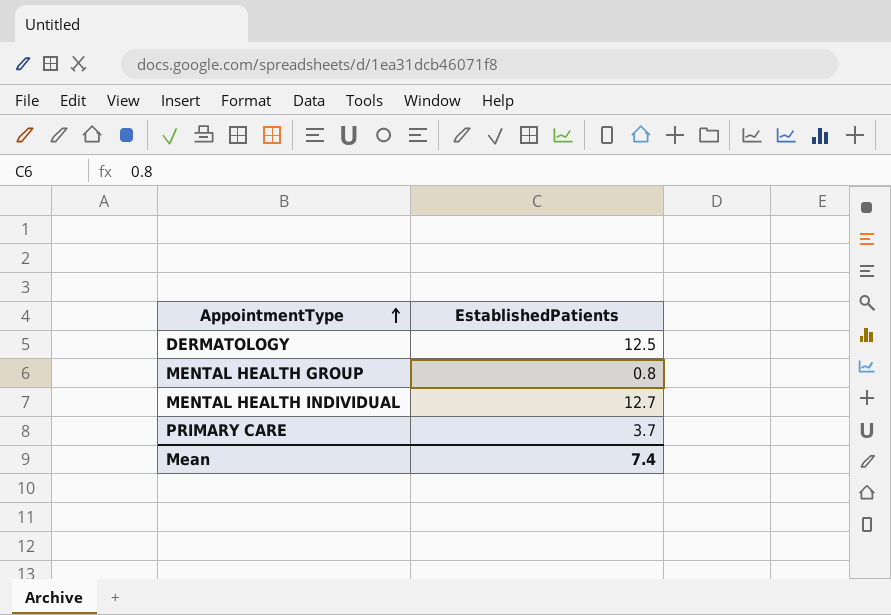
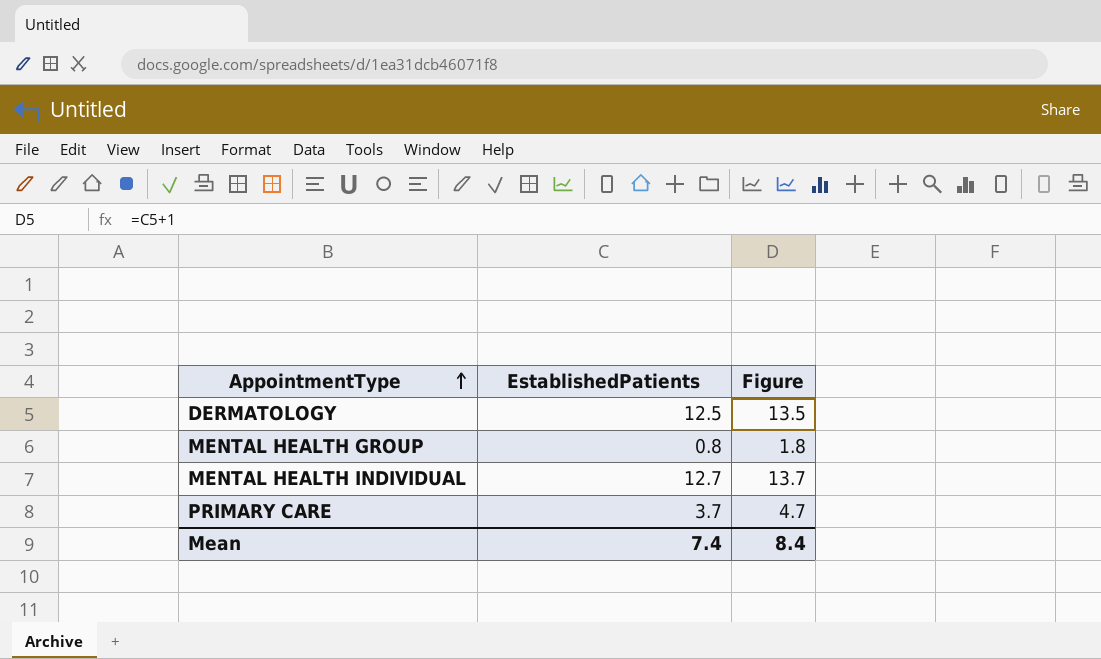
column Figure | formula: none -> [EstablishedPatients] + 1

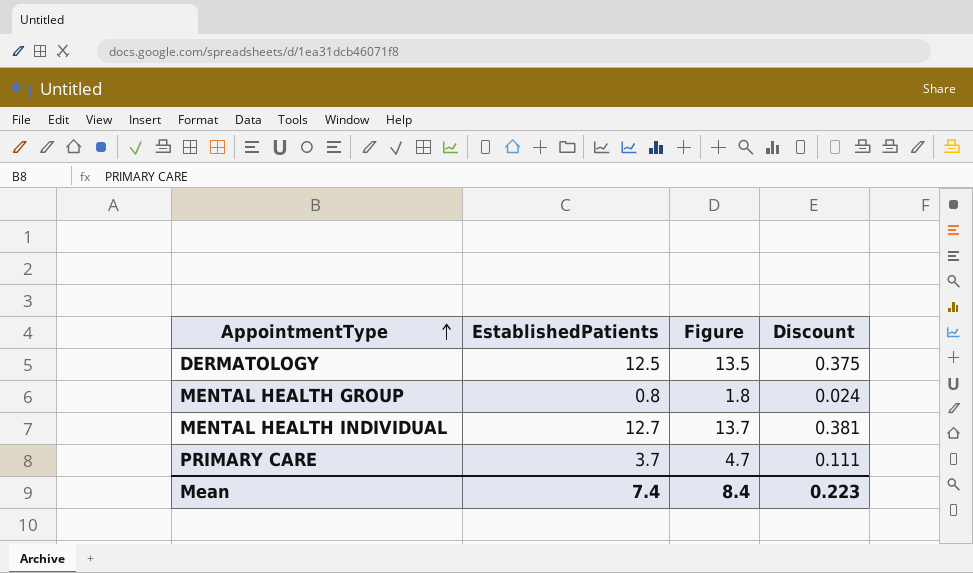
column Discount | formula: none -> [EstablishedPatients] * 0.03

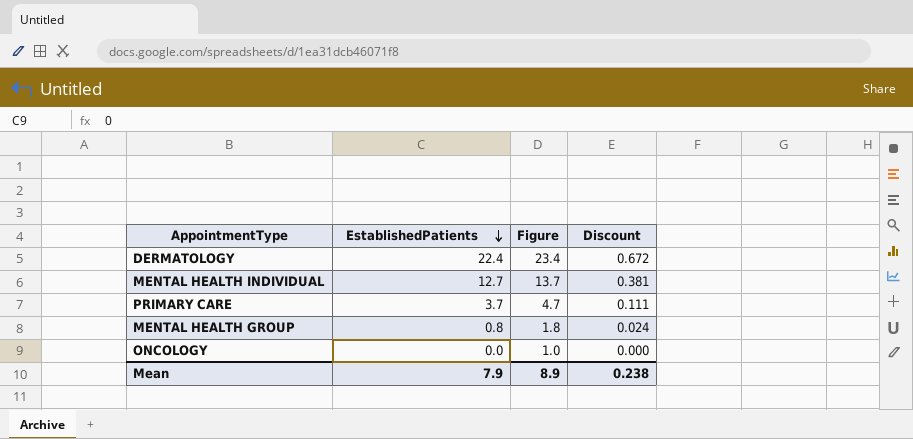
row order: AppointmentType ascending -> EstablishedPatients descending
DERMATOLOGY | EstablishedPatients: 12.5 -> 22.4
DERMATOLOGY | Figure: 13.5 -> 23.4
DERMATOLOGY | Discount: 0.375 -> 0.672
row ONCOLOGY: none -> 0.0 | 1.0 | 0.000
Mean | EstablishedPatients: 7.4 -> 7.9
Mean | Figure: 8.4 -> 8.9
Mean | Discount: 0.223 -> 0.238

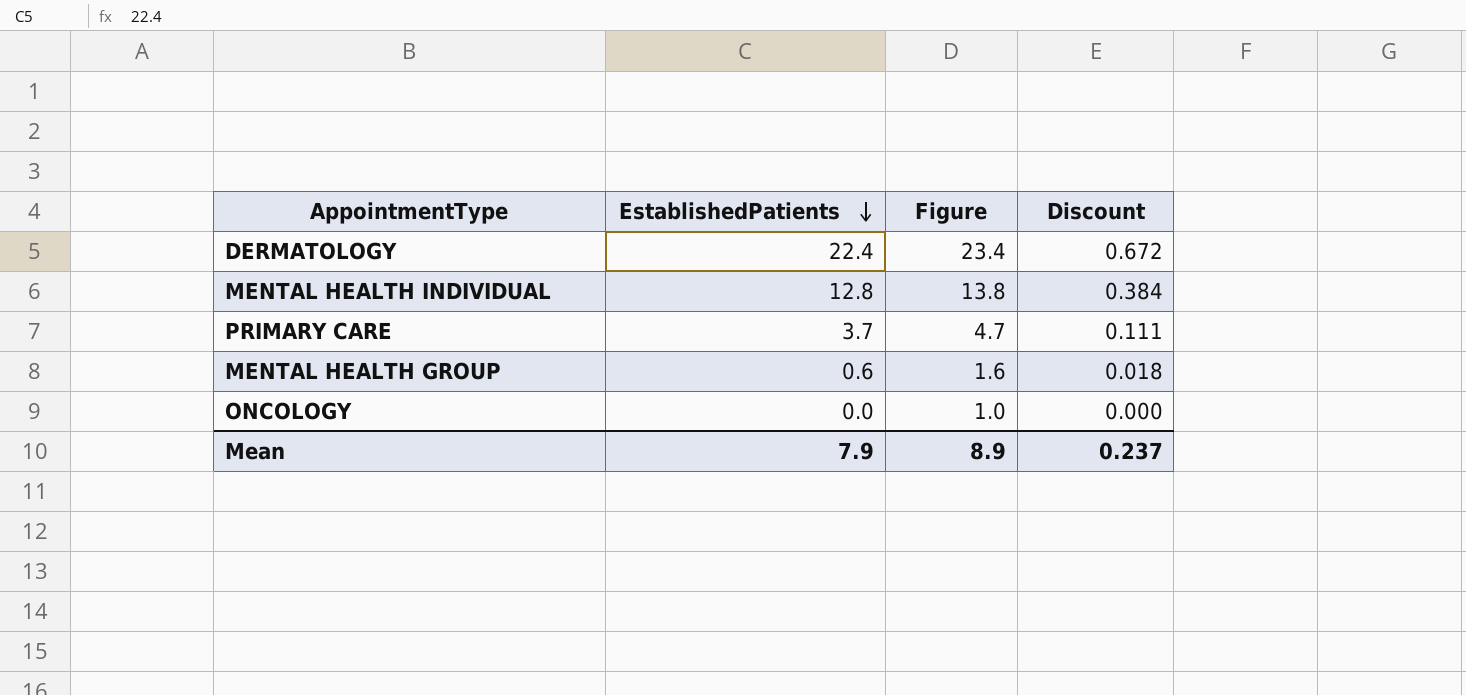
MENTAL HEALTH INDIVIDUAL | EstablishedPatients: 12.7 -> 12.8
MENTAL HEALTH INDIVIDUAL | Figure: 13.7 -> 13.8
MENTAL HEALTH INDIVIDUAL | Discount: 0.381 -> 0.384
MENTAL HEALTH GROUP | EstablishedPatients: 0.8 -> 0.6
MENTAL HEALTH GROUP | Figure: 1.8 -> 1.6
MENTAL HEALTH GROUP | Discount: 0.024 -> 0.018
Mean | Discount: 0.238 -> 0.237

